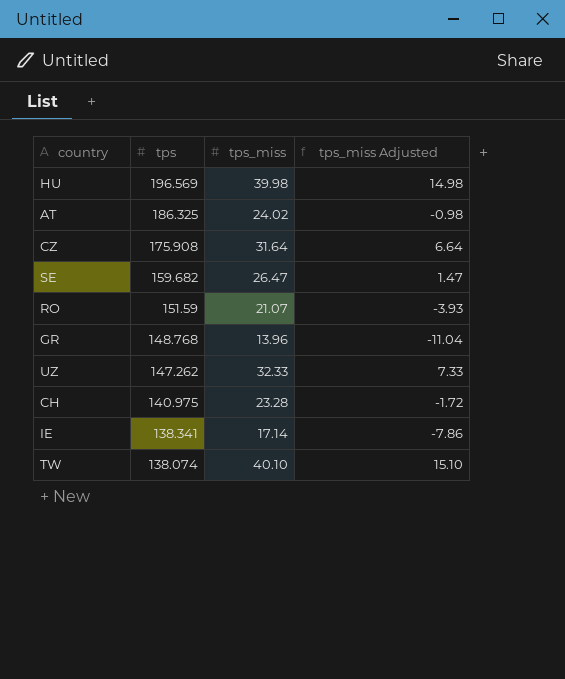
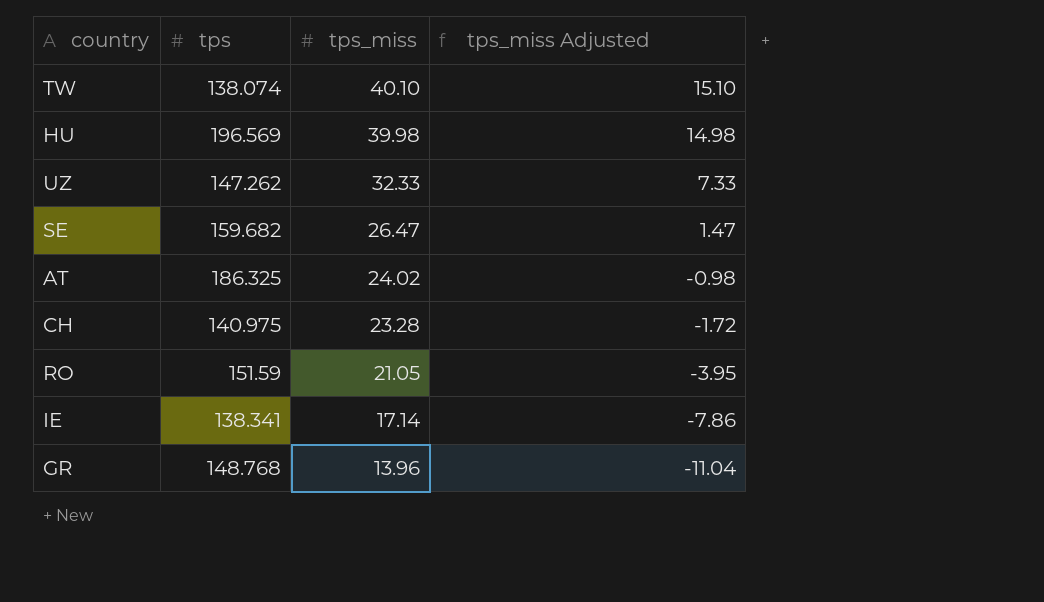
row order: tps descending -> tps_miss descending
row CZ: 175.908 | 31.64 | 6.64 -> none
RO | tps_miss: 21.07 -> 21.05
RO | tps_miss Adjusted: -3.93 -> -3.95

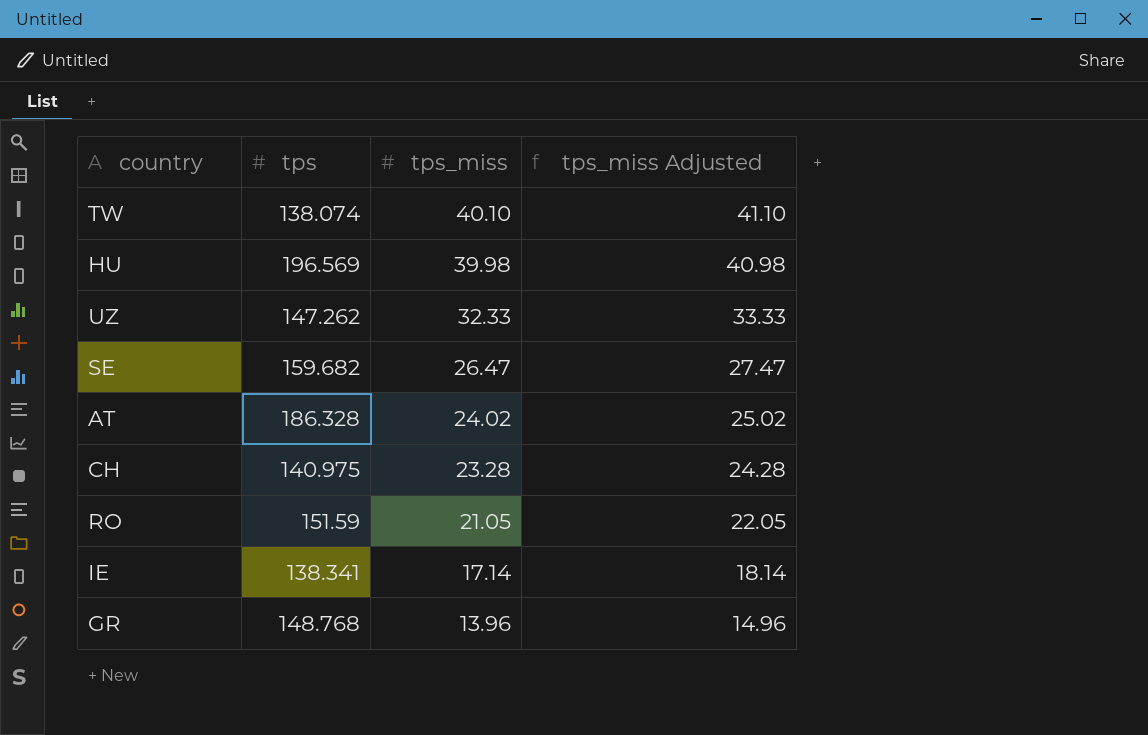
column tps_miss Adjusted | formula: [tps_miss] - 25 -> [tps_miss] + 1
AT | tps: 186.325 -> 186.328

